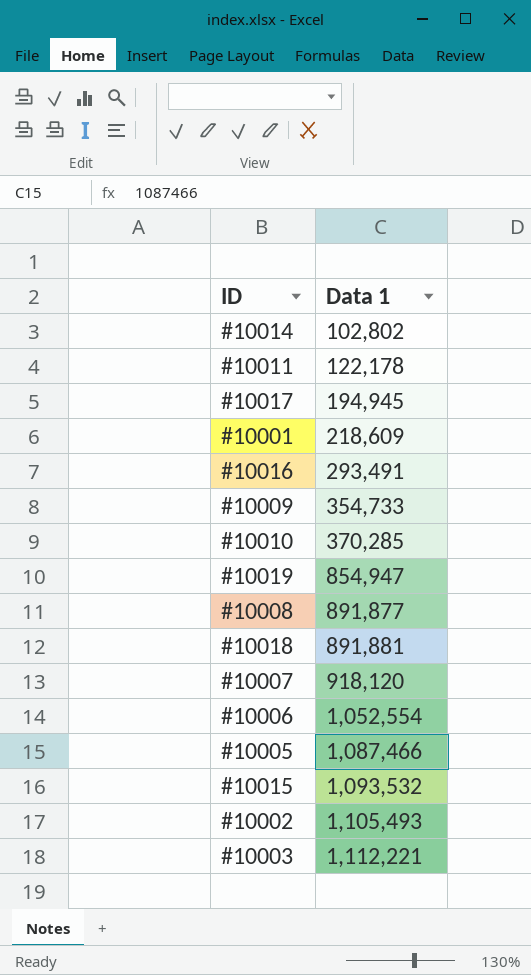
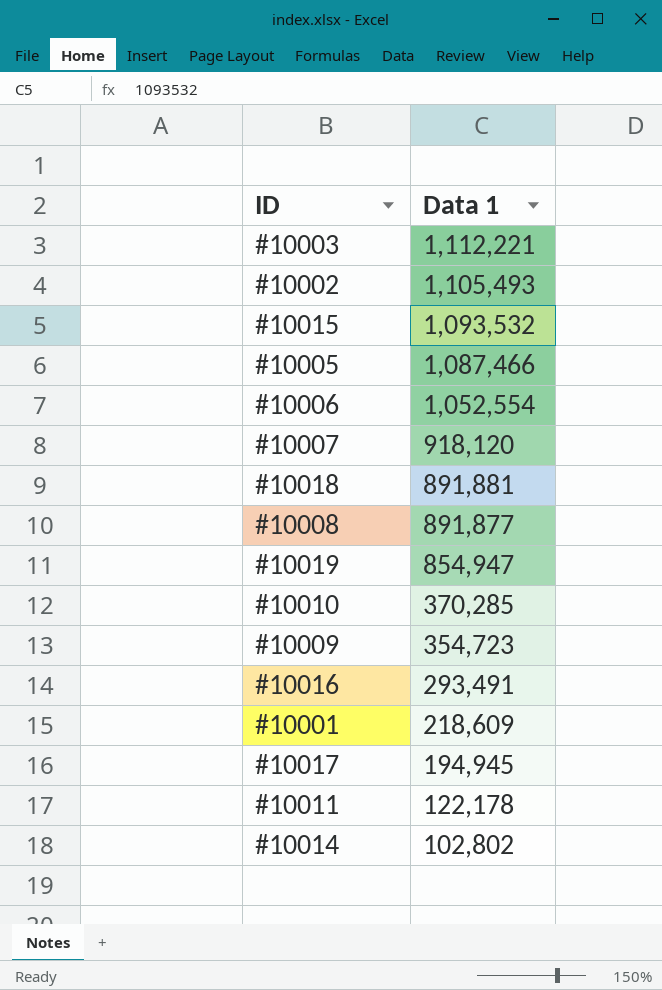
row order: Data 1 ascending -> Data 1 descending
#10009 | Data 1: 354,733 -> 354,723

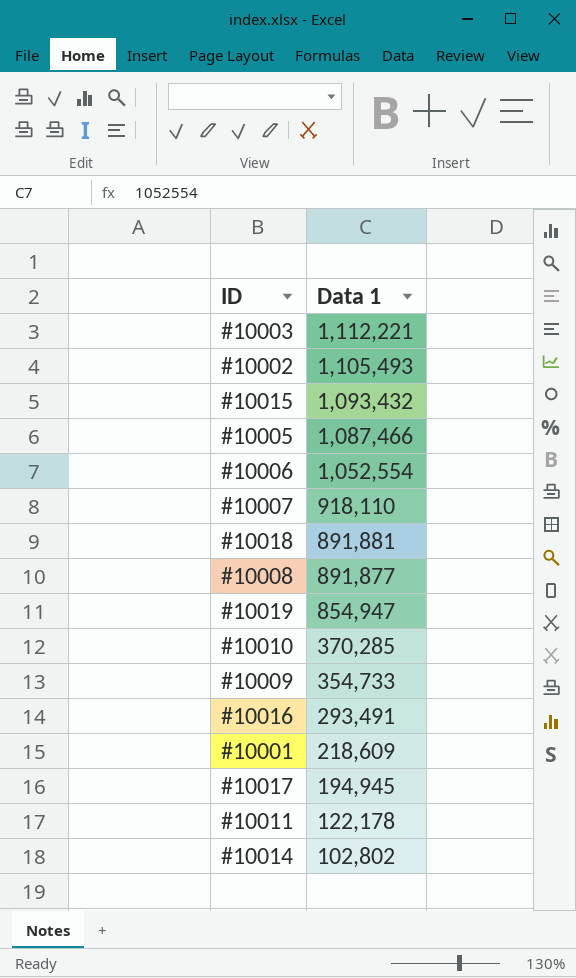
#10015 | Data 1: 1,093,532 -> 1,093,432
#10007 | Data 1: 918,120 -> 918,110
#10009 | Data 1: 354,723 -> 354,733

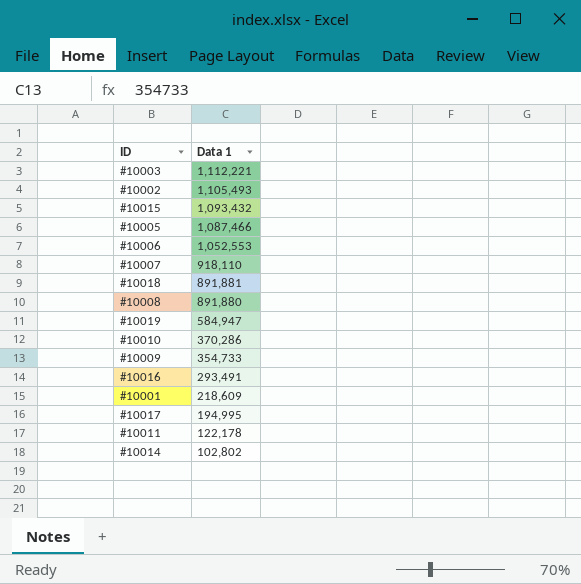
#10006 | Data 1: 1,052,554 -> 1,052,553
#10008 | Data 1: 891,877 -> 891,880
#10019 | Data 1: 854,947 -> 584,947
#10010 | Data 1: 370,285 -> 370,286
#10017 | Data 1: 194,945 -> 194,995

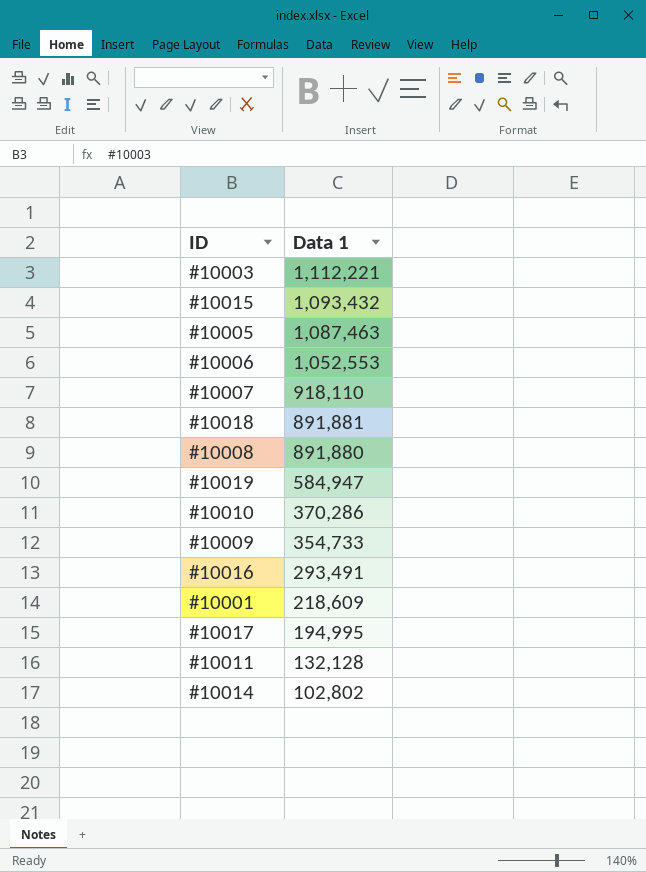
row #10002: 1,105,493 -> none
#10005 | Data 1: 1,087,466 -> 1,087,463
#10011 | Data 1: 122,178 -> 132,128

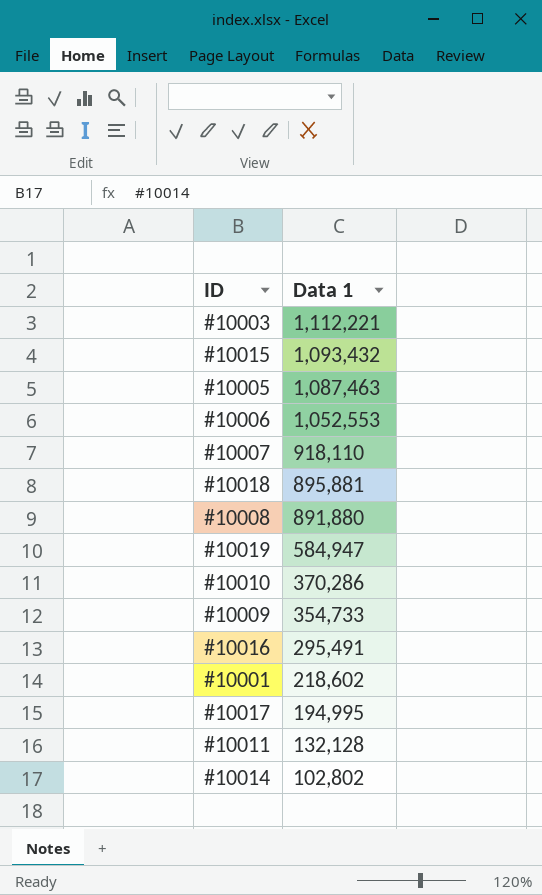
#10018 | Data 1: 891,881 -> 895,881
#10016 | Data 1: 293,491 -> 295,491
#10001 | Data 1: 218,609 -> 218,602

